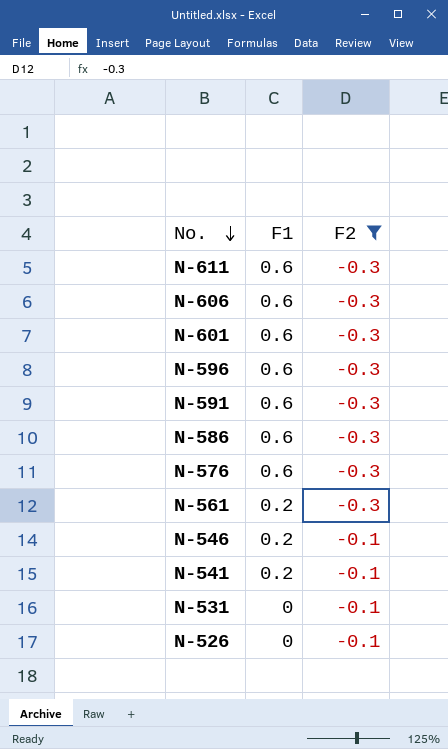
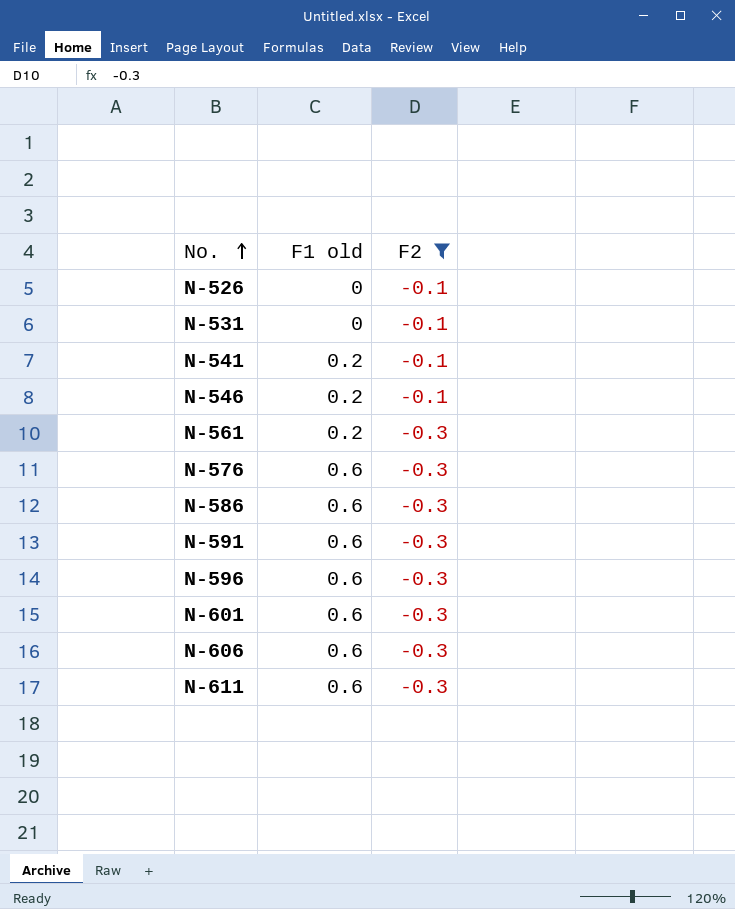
row order: No. descending -> No. ascending
column name: F1 -> F1 old

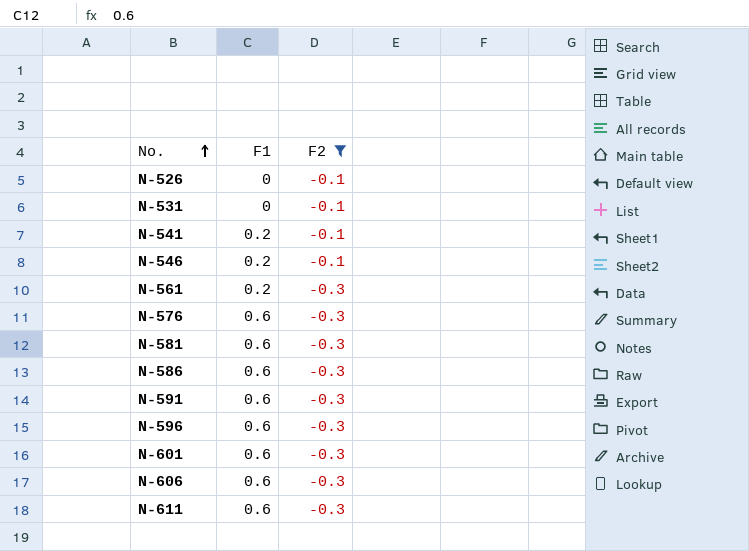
column name: F1 old -> F1
row N-581: none -> 0.6 | -0.3

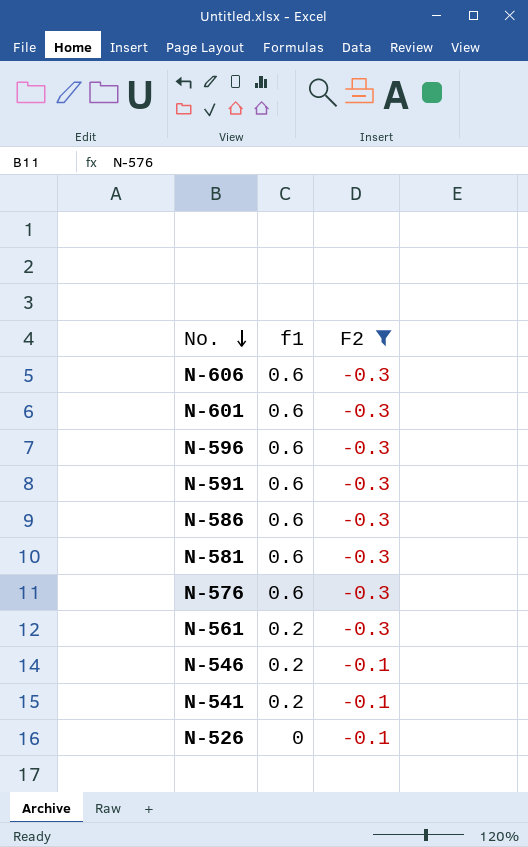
row order: No. ascending -> No. descending
column name: F1 -> f1
row N-531: 0 | -0.1 -> none
row N-611: 0.6 | -0.3 -> none

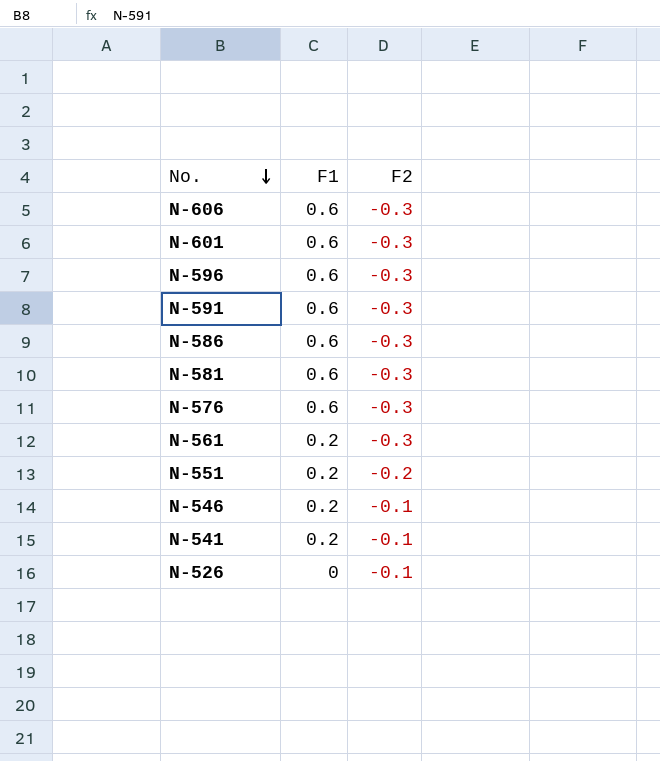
filter: F2 != -0.2 -> none
column name: f1 -> F1

